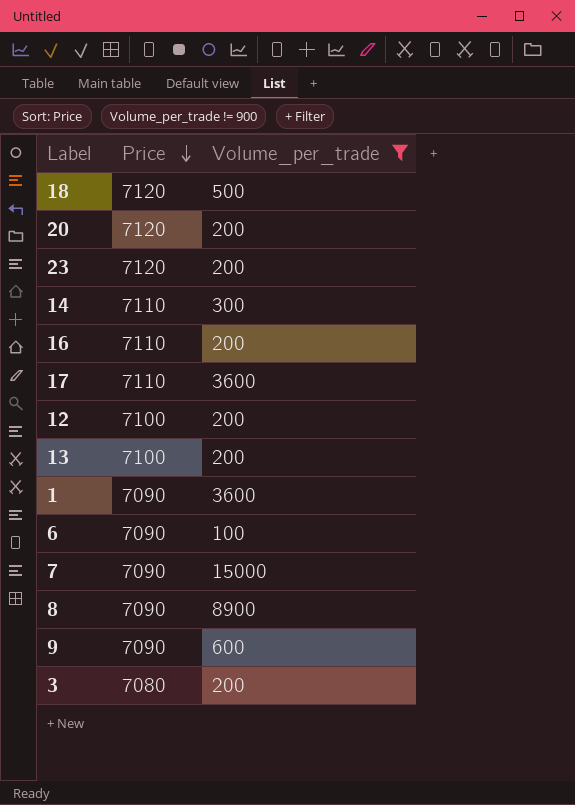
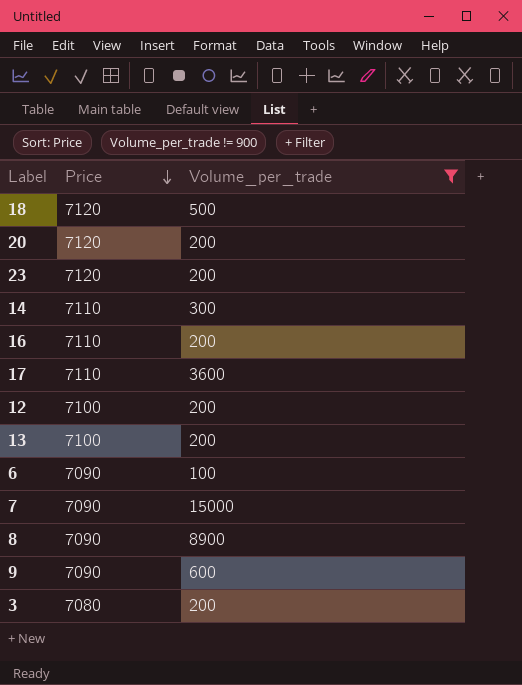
row 1: 7090 | 3600 -> none

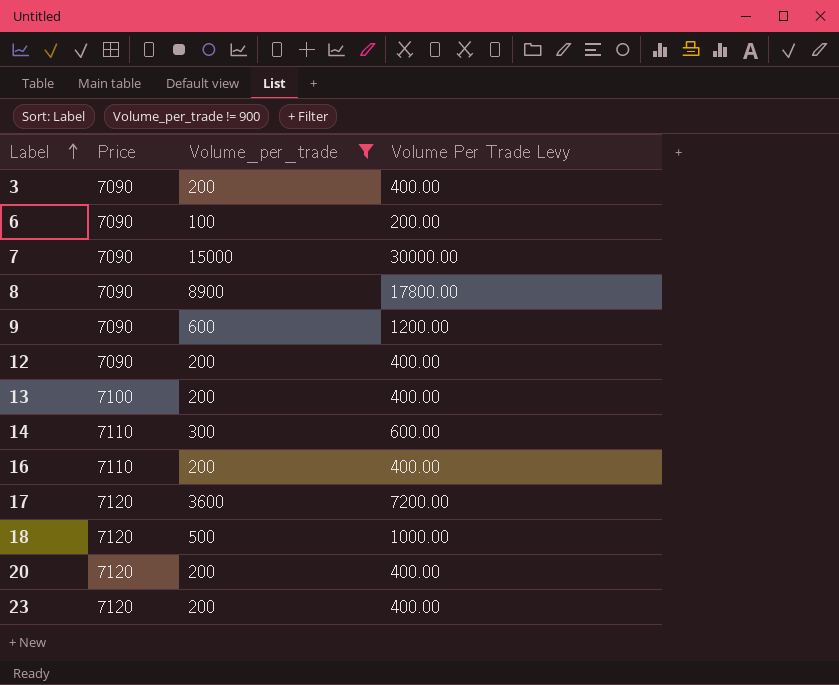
row order: Price descending -> Label ascending
column Volume Per Trade Levy | formula: none -> [Volume_per_trade] * 2
3 | Price: 7080 -> 7090
12 | Price: 7100 -> 7090
17 | Price: 7110 -> 7120

